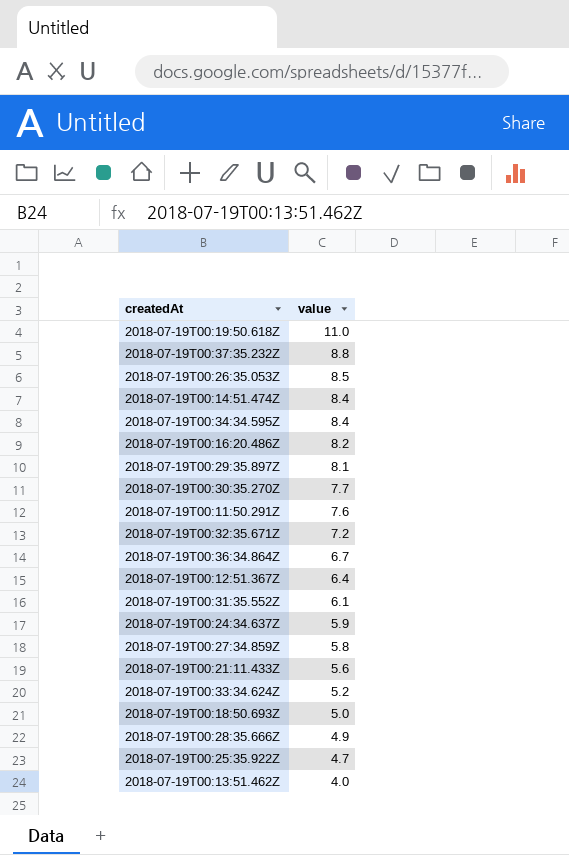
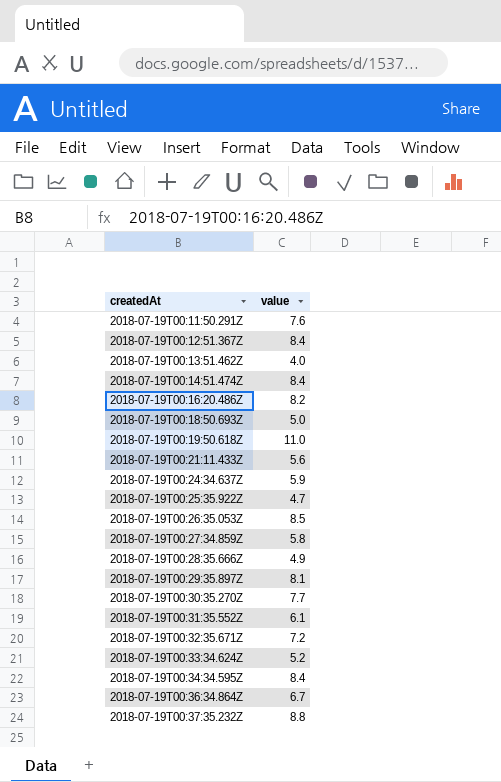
row order: value descending -> createdAt ascending
2018-07-19T00:12:51.367Z | value: 6.4 -> 8.4

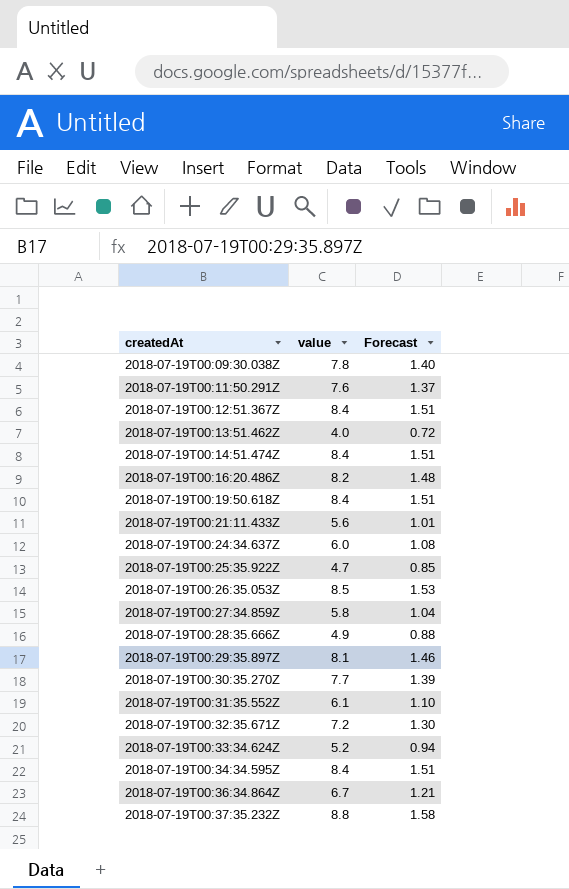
column Forecast | formula: none -> [value] * 0.18
row 2018-07-19T00:18:50.693Z: 5.0 -> none
row 2018-07-19T00:09:30.038Z: none -> 7.8 | 1.40
2018-07-19T00:19:50.618Z | value: 11.0 -> 8.4
2018-07-19T00:24:34.637Z | value: 5.9 -> 6.0

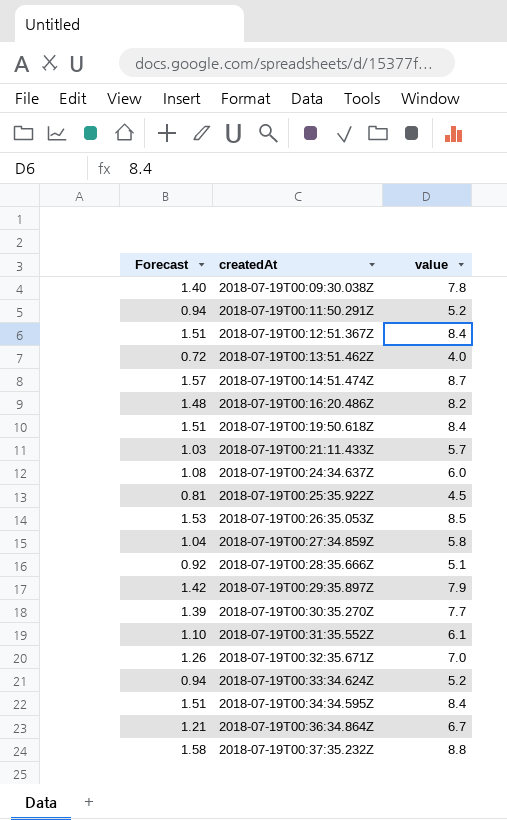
column Forecast | position: 3 -> 1
2018-07-19T00:11:50.291Z | Forecast: 1.37 -> 0.94
2018-07-19T00:11:50.291Z | value: 7.6 -> 5.2
2018-07-19T00:14:51.474Z | Forecast: 1.51 -> 1.57
2018-07-19T00:14:51.474Z | value: 8.4 -> 8.7
2018-07-19T00:21:11.433Z | Forecast: 1.01 -> 1.03
2018-07-19T00:21:11.433Z | value: 5.6 -> 5.7
2018-07-19T00:25:35.922Z | Forecast: 0.85 -> 0.81
2018-07-19T00:25:35.922Z | value: 4.7 -> 4.5
2018-07-19T00:28:35.666Z | Forecast: 0.88 -> 0.92
2018-07-19T00:28:35.666Z | value: 4.9 -> 5.1
2018-07-19T00:29:35.897Z | Forecast: 1.46 -> 1.42
2018-07-19T00:29:35.897Z | value: 8.1 -> 7.9
2018-07-19T00:32:35.671Z | Forecast: 1.30 -> 1.26
2018-07-19T00:32:35.671Z | value: 7.2 -> 7.0

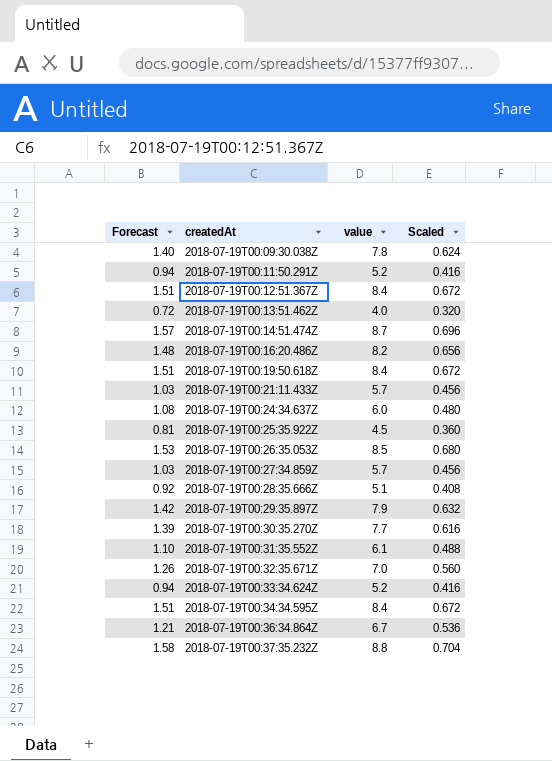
column Scaled | formula: none -> [value] * 0.08
2018-07-19T00:27:34.859Z | Forecast: 1.04 -> 1.03
2018-07-19T00:27:34.859Z | value: 5.8 -> 5.7

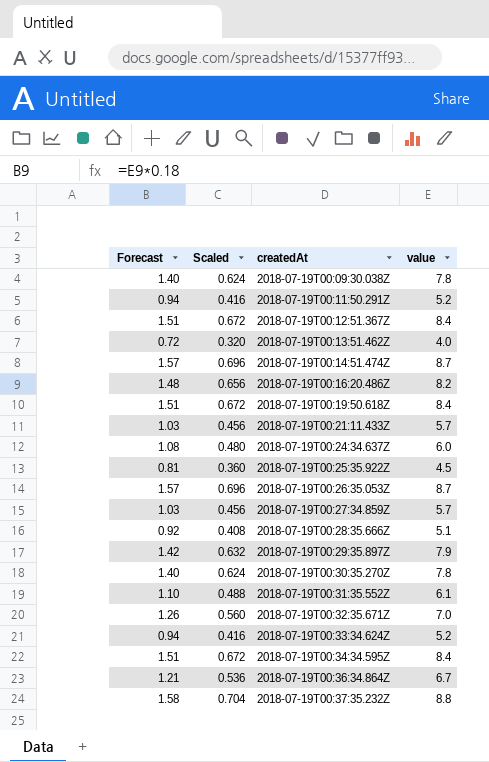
column Scaled | position: 4 -> 2
2018-07-19T00:26:35.053Z | Forecast: 1.53 -> 1.57
2018-07-19T00:26:35.053Z | Scaled: 0.680 -> 0.696
2018-07-19T00:26:35.053Z | value: 8.5 -> 8.7
2018-07-19T00:30:35.270Z | Forecast: 1.39 -> 1.40
2018-07-19T00:30:35.270Z | Scaled: 0.616 -> 0.624
2018-07-19T00:30:35.270Z | value: 7.7 -> 7.8

